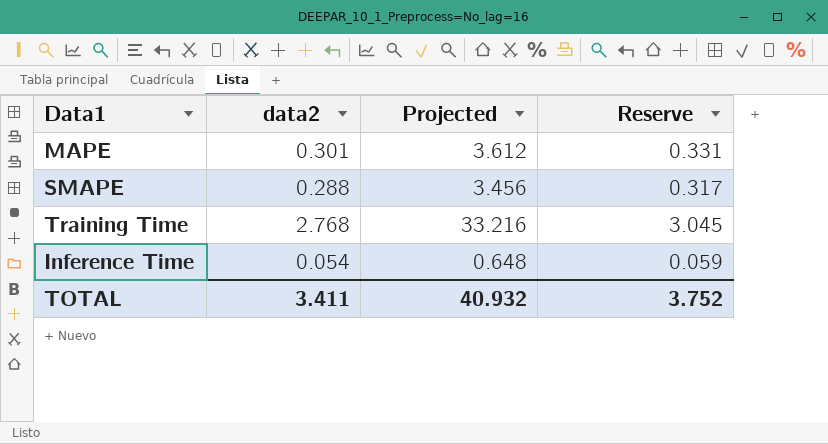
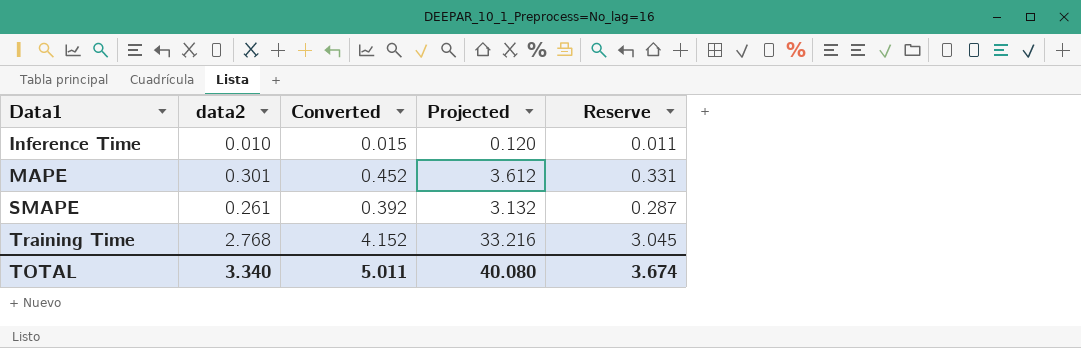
row order: none -> Data1 ascending
column Converted | formula: none -> [data2] * 1.5
Inference Time | data2: 0.054 -> 0.010
Inference Time | Projected: 0.648 -> 0.120
Inference Time | Reserve: 0.059 -> 0.011
SMAPE | data2: 0.288 -> 0.261
SMAPE | Projected: 3.456 -> 3.132
SMAPE | Reserve: 0.317 -> 0.287
TOTAL | data2: 3.411 -> 3.340
TOTAL | Projected: 40.932 -> 40.080
TOTAL | Reserve: 3.752 -> 3.674

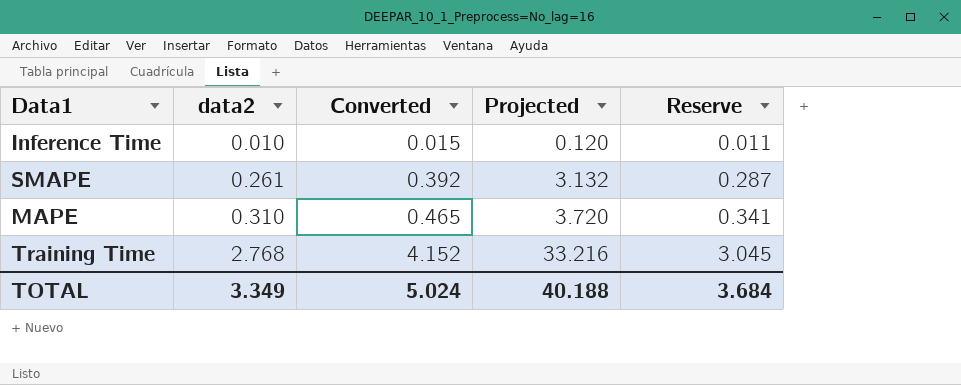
row order: Data1 ascending -> data2 ascending
MAPE | data2: 0.301 -> 0.310
MAPE | Converted: 0.452 -> 0.465
MAPE | Projected: 3.612 -> 3.720
MAPE | Reserve: 0.331 -> 0.341
TOTAL | data2: 3.340 -> 3.349
TOTAL | Converted: 5.011 -> 5.024
TOTAL | Projected: 40.080 -> 40.188
TOTAL | Reserve: 3.674 -> 3.684

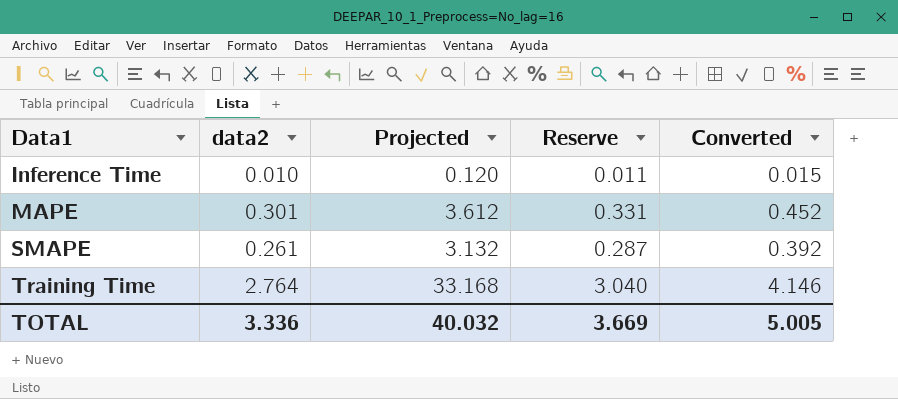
row order: data2 ascending -> Data1 ascending
column Converted | position: 3 -> 5
MAPE | data2: 0.310 -> 0.301
MAPE | Projected: 3.720 -> 3.612
MAPE | Reserve: 0.341 -> 0.331
MAPE | Converted: 0.465 -> 0.452
Training Time | data2: 2.768 -> 2.764
Training Time | Projected: 33.216 -> 33.168
Training Time | Reserve: 3.045 -> 3.040
Training Time | Converted: 4.152 -> 4.146
TOTAL | data2: 3.349 -> 3.336
TOTAL | Projected: 40.188 -> 40.032
TOTAL | Reserve: 3.684 -> 3.669
TOTAL | Converted: 5.024 -> 5.005

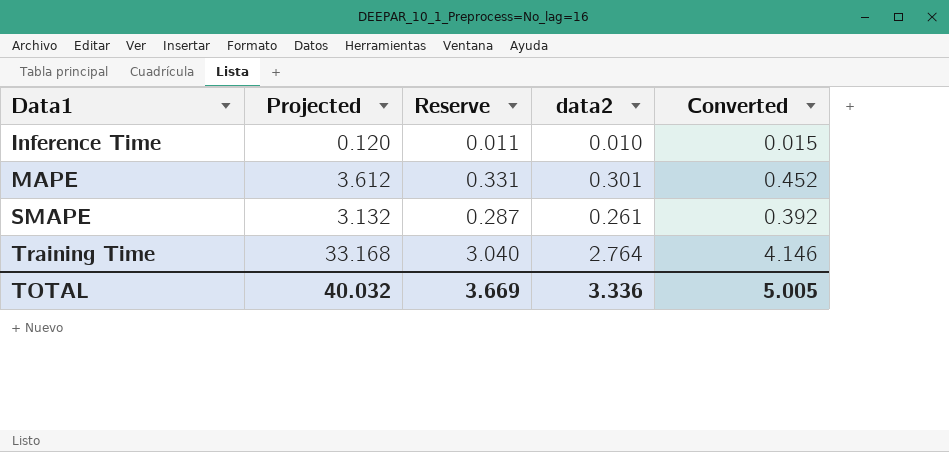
column data2 | position: 2 -> 4

